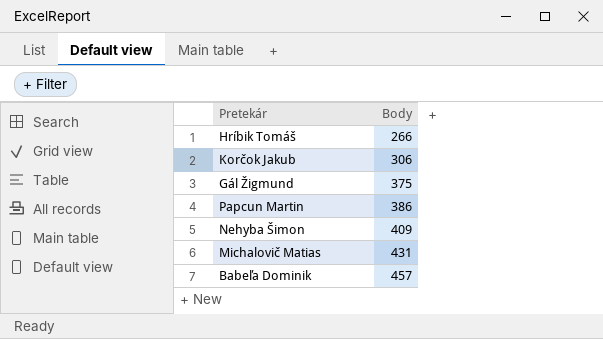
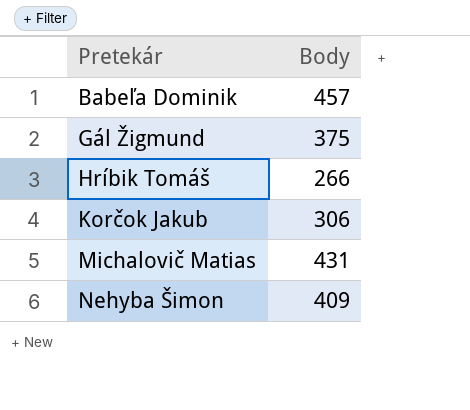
row order: Body ascending -> Pretekár ascending
row Papcun Martin: 386 -> none

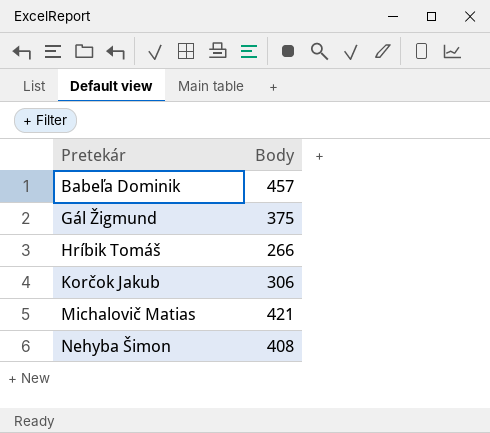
Michalovič Matias | Body: 431 -> 421
Nehyba Šimon | Body: 409 -> 408

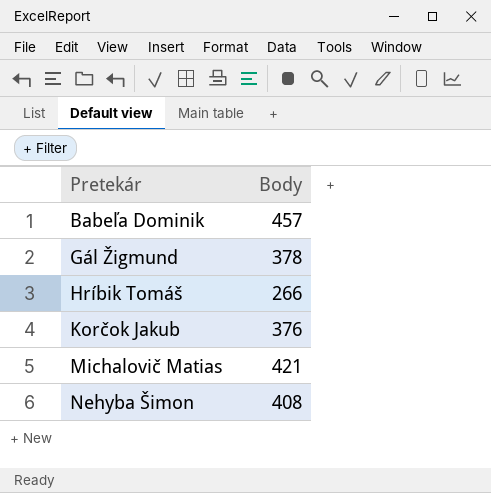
Gál Žigmund | Body: 375 -> 378
Korčok Jakub | Body: 306 -> 376

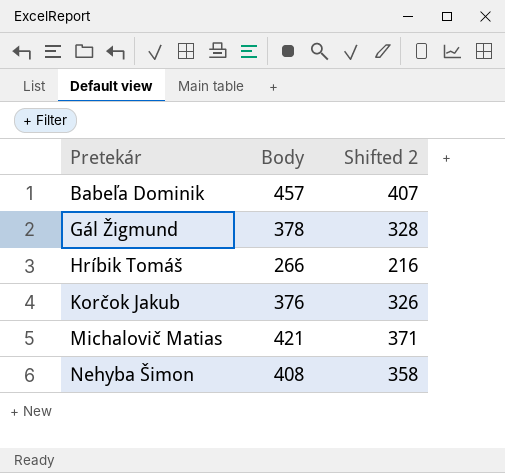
column Shifted 2 | formula: none -> [Body] - 50

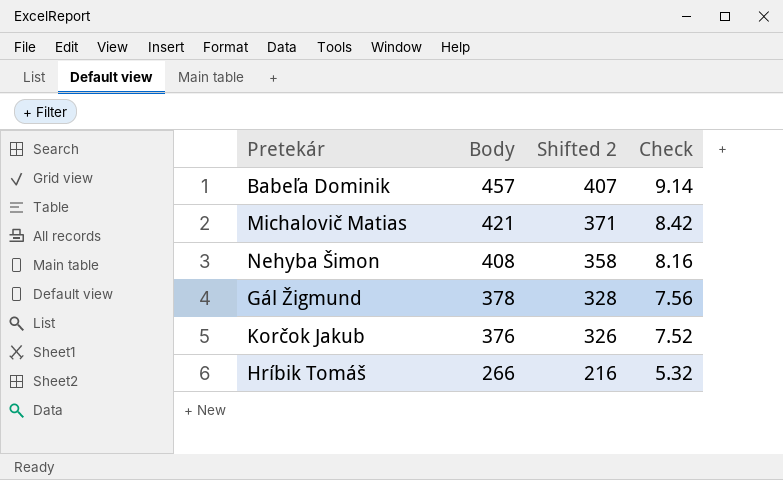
row order: Pretekár ascending -> Body descending
column Check | formula: none -> [Body] * 0.02

